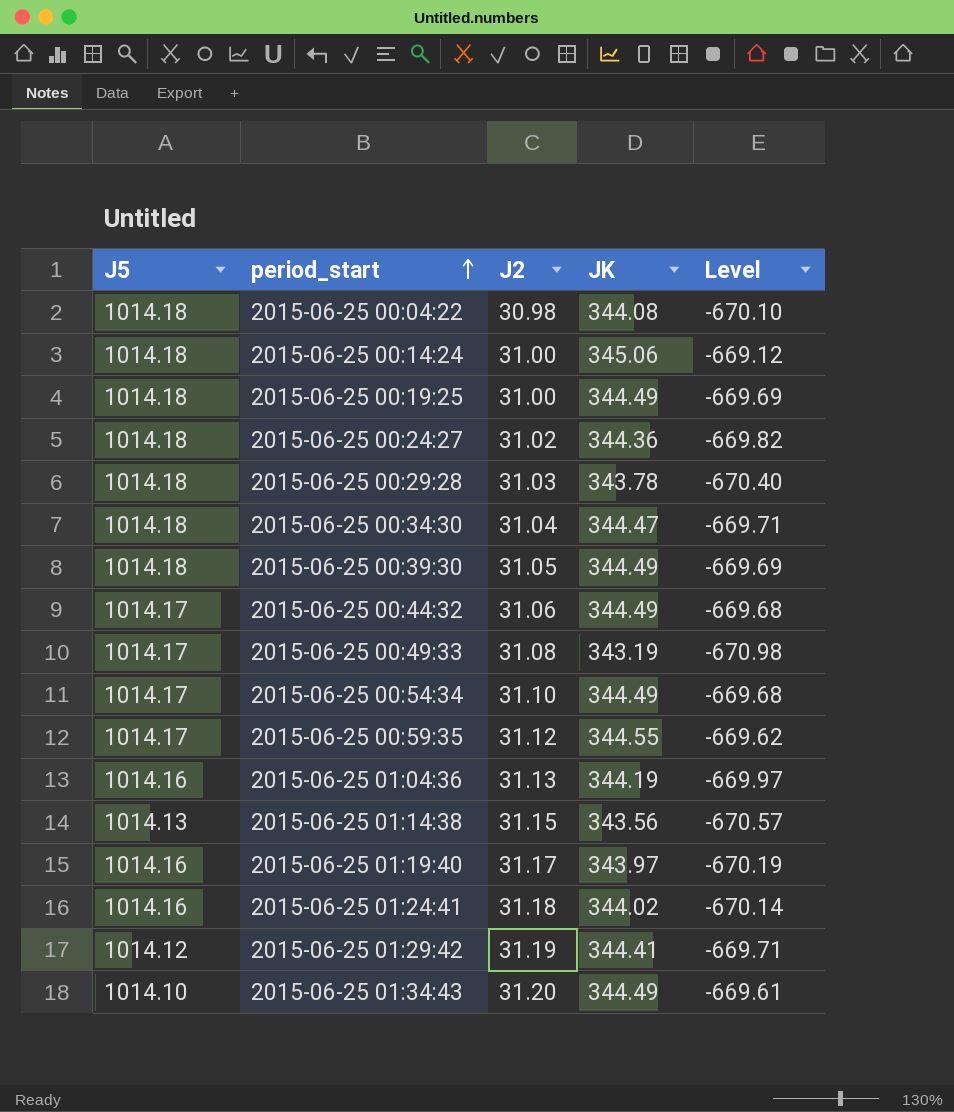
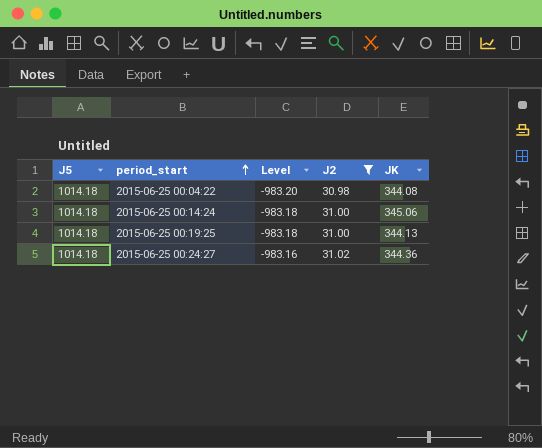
filter: none -> J2 <= 31.02
column Level | formula: [JK] - [J5] -> [J2] - [J5]
column Level | position: 5 -> 3
2015-06-25 00:19:25 | JK: 344.49 -> 344.13

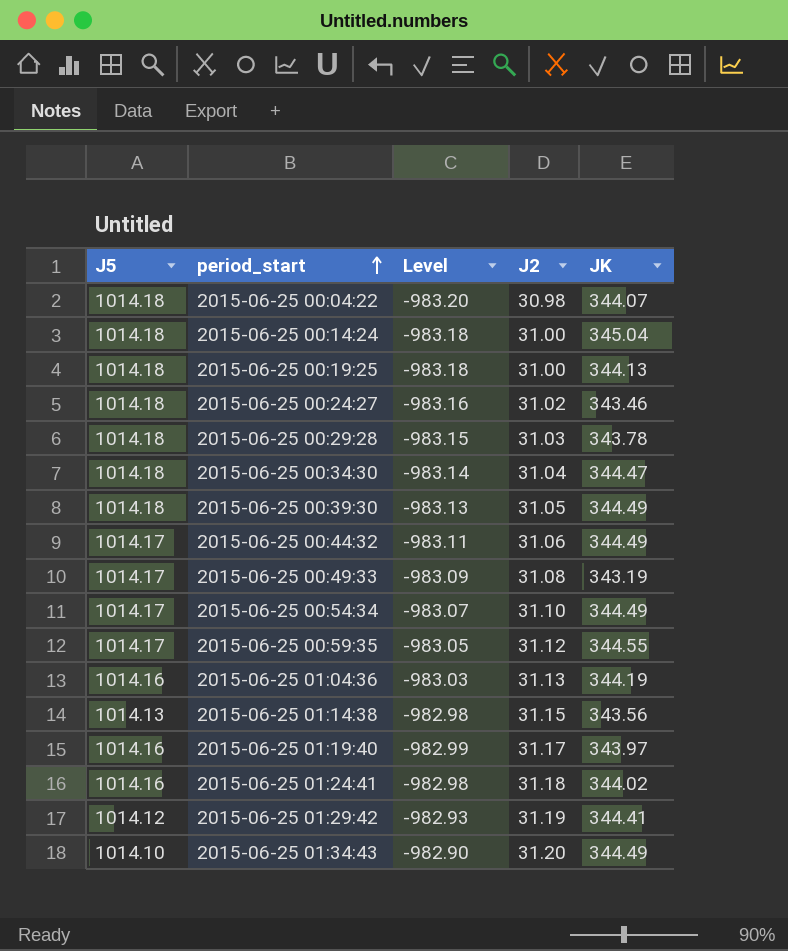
filter: J2 <= 31.02 -> none
2015-06-25 00:04:22 | JK: 344.08 -> 344.07
2015-06-25 00:14:24 | JK: 345.06 -> 345.04
2015-06-25 00:24:27 | JK: 344.36 -> 343.46

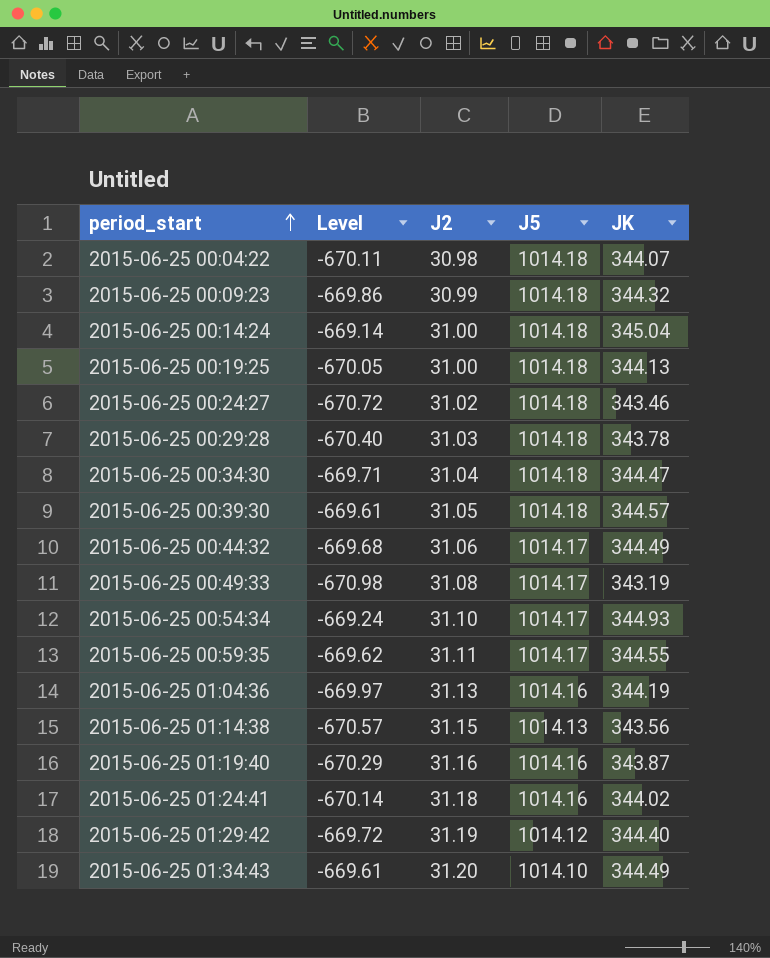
column Level | formula: [J2] - [J5] -> [JK] - [J5]
column J5 | position: 1 -> 4
row 2015-06-25 00:09:23: none -> -669.86 | 30.99 | 1014.18 | 344.32
2015-06-25 00:39:30 | JK: 344.49 -> 344.57
2015-06-25 00:54:34 | JK: 344.49 -> 344.93
2015-06-25 00:59:35 | J2: 31.12 -> 31.11
2015-06-25 01:19:40 | J2: 31.17 -> 31.16
2015-06-25 01:19:40 | JK: 343.97 -> 343.87
2015-06-25 01:29:42 | JK: 344.41 -> 344.40

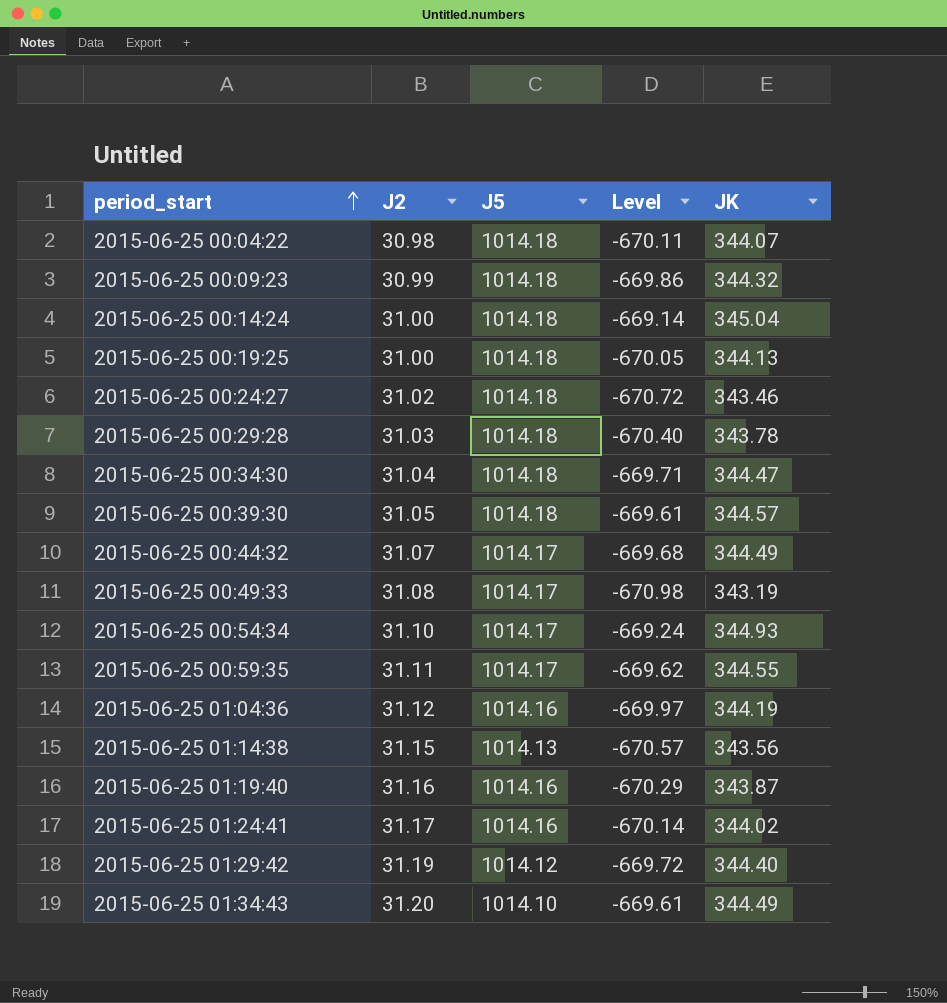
column Level | position: 2 -> 4
2015-06-25 00:44:32 | J2: 31.06 -> 31.07
2015-06-25 01:04:36 | J2: 31.13 -> 31.12
2015-06-25 01:24:41 | J2: 31.18 -> 31.17

